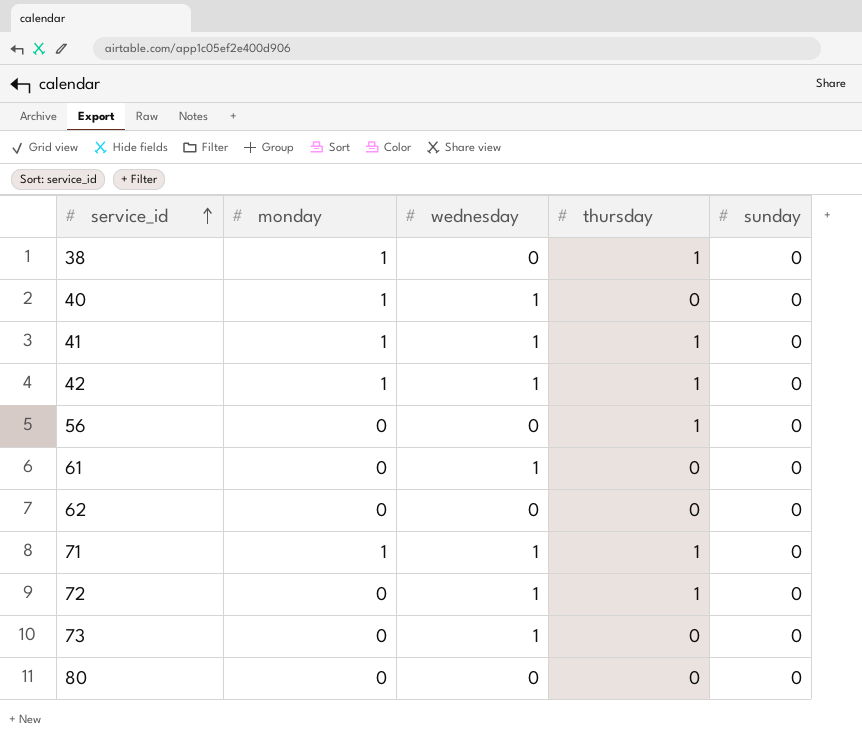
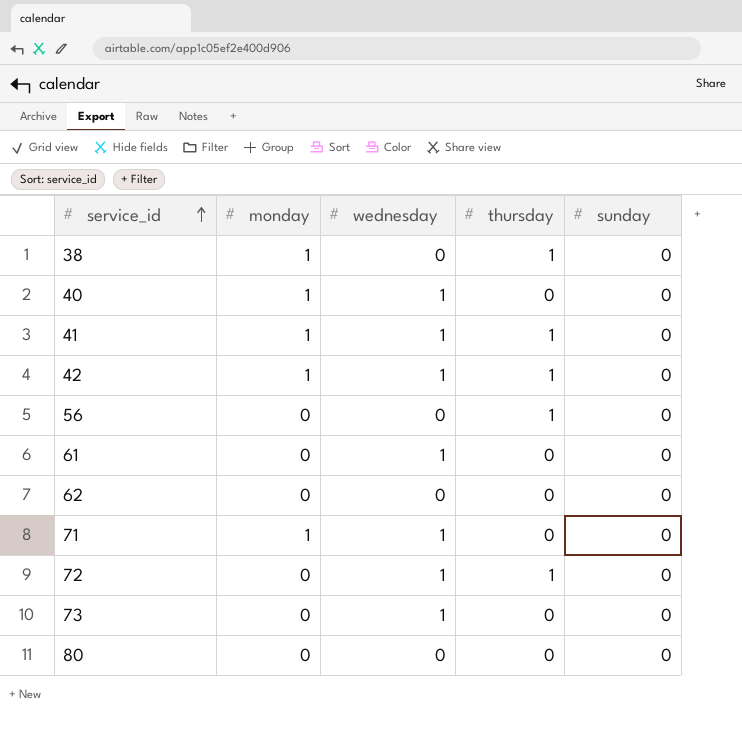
71 | thursday: 1 -> 0

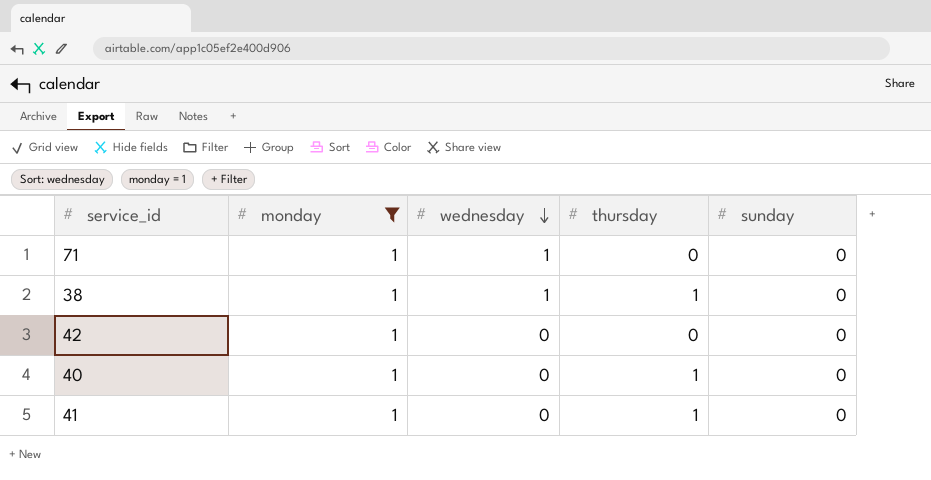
filter: none -> monday = 1
row order: service_id ascending -> wednesday descending
38 | wednesday: 0 -> 1
42 | wednesday: 1 -> 0
42 | thursday: 1 -> 0
40 | wednesday: 1 -> 0
40 | thursday: 0 -> 1
41 | wednesday: 1 -> 0

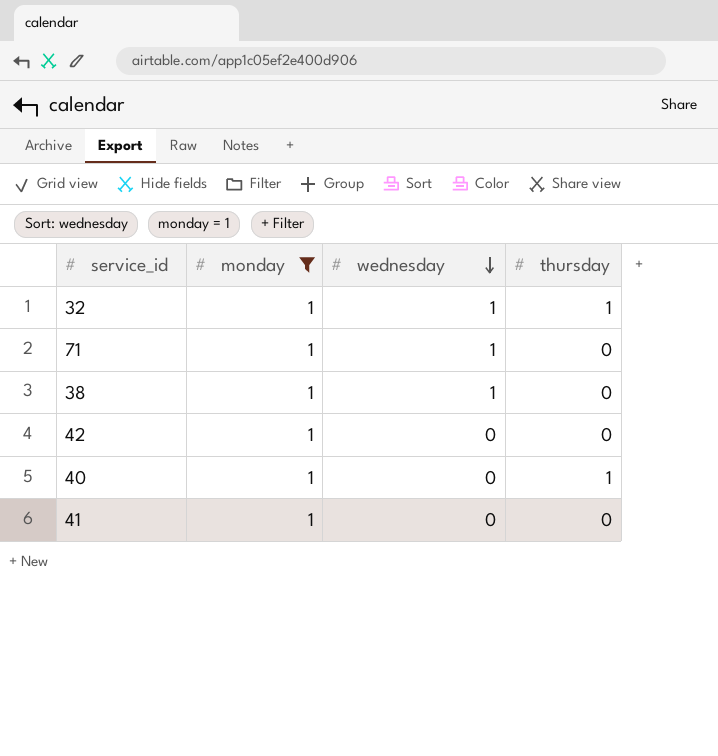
column sunday | position: 5 -> none
row 32: none -> 1 | 1 | 1
38 | thursday: 1 -> 0
41 | thursday: 1 -> 0

